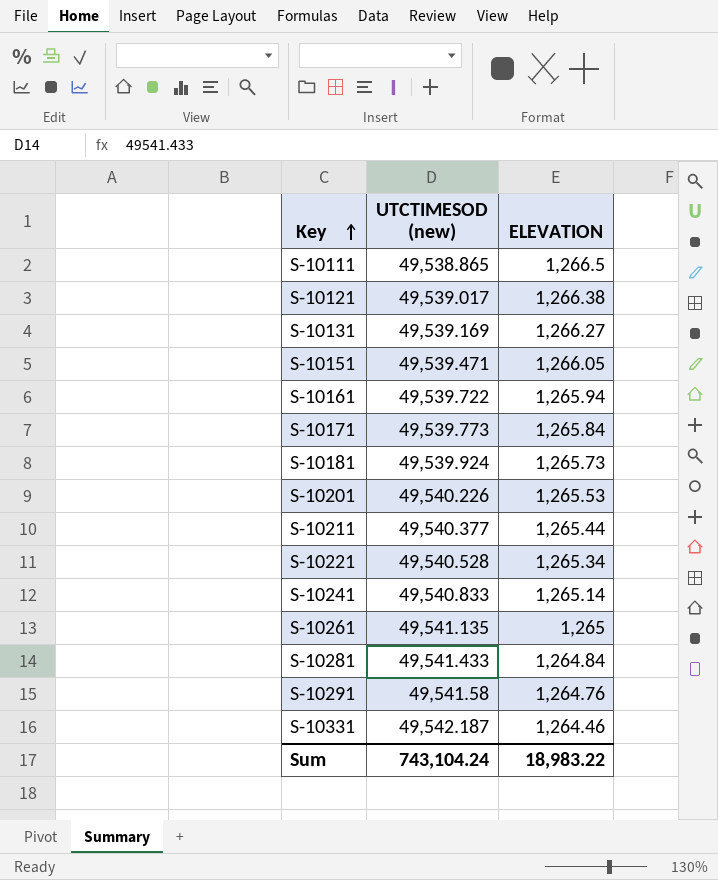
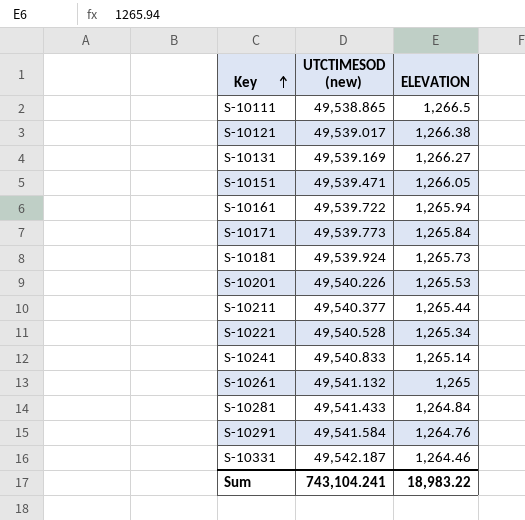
S-10261 | UTCTIMESOD (new): 49,541.135 -> 49,541.132
S-10291 | UTCTIMESOD (new): 49,541.58 -> 49,541.584
Sum | UTCTIMESOD (new): 743,104.24 -> 743,104.241

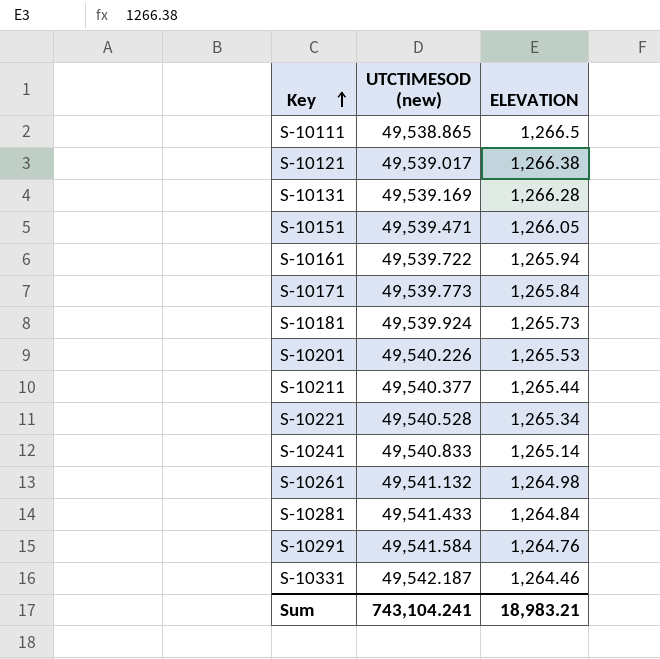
S-10131 | ELEVATION: 1,266.27 -> 1,266.28
S-10261 | ELEVATION: 1,265 -> 1,264.98
Sum | ELEVATION: 18,983.22 -> 18,983.21

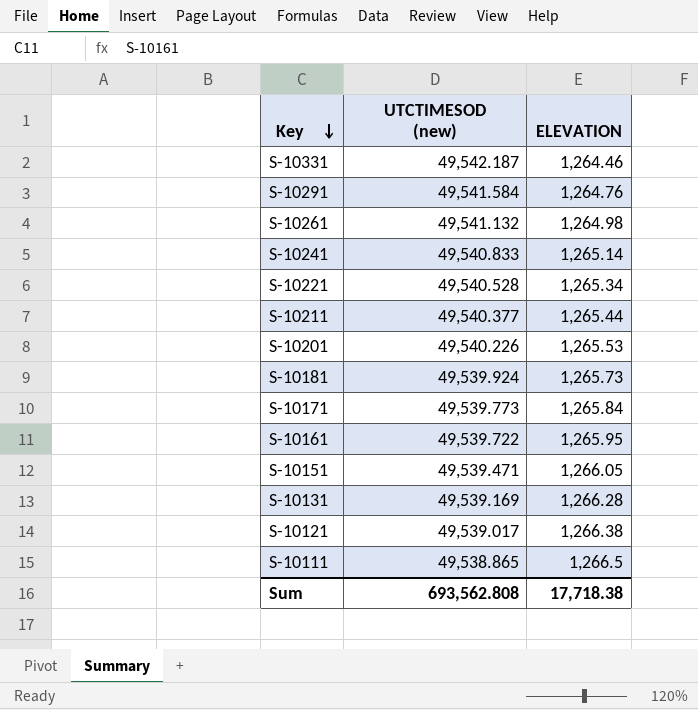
row order: Key ascending -> Key descending
row S-10281: 49,541.433 | 1,264.84 -> none
S-10161 | ELEVATION: 1,265.94 -> 1,265.95
Sum | UTCTIMESOD (new): 743,104.241 -> 693,562.808
Sum | ELEVATION: 18,983.21 -> 17,718.38

